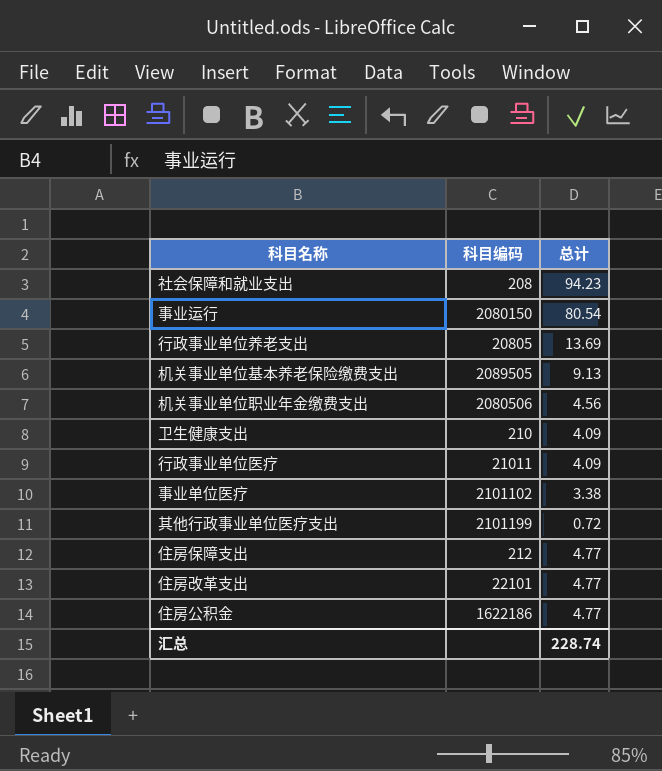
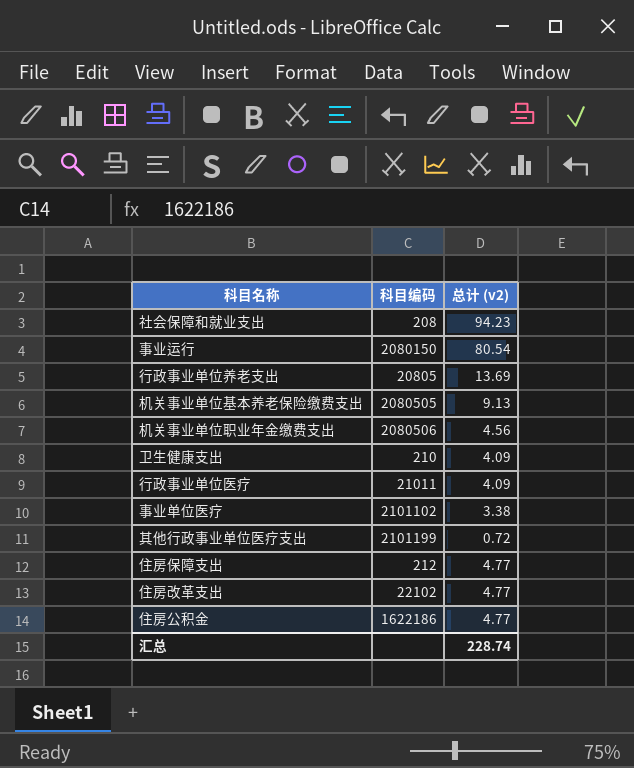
column name: 总计 -> 总计 (v2)
机关事业单位基本养老保险缴费支出 | 科目编码: 2089505 -> 2080505
住房改革支出 | 科目编码: 22101 -> 22102

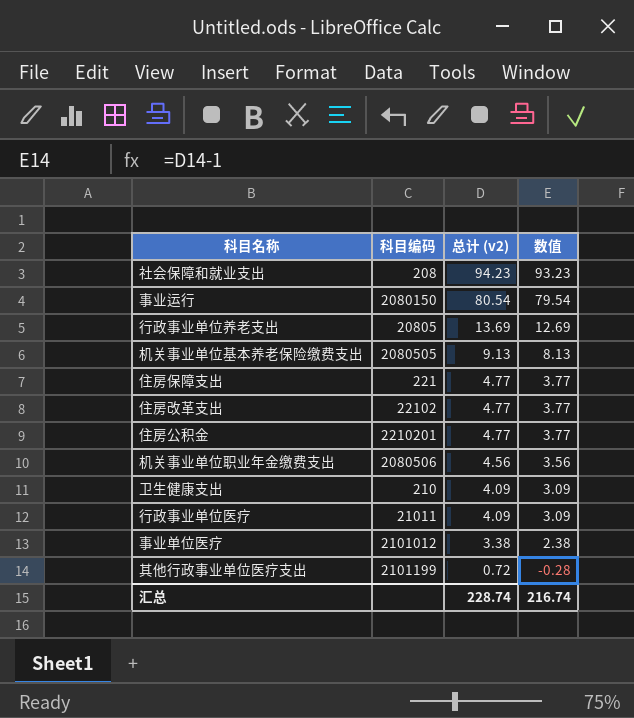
row order: none -> 总计 (v2) descending
column 数值 | formula: none -> [总计 (v2)] - 1
住房保障支出 | 科目编码: 212 -> 221
住房公积金 | 科目编码: 1622186 -> 2210201
事业单位医疗 | 科目编码: 2101102 -> 2101012

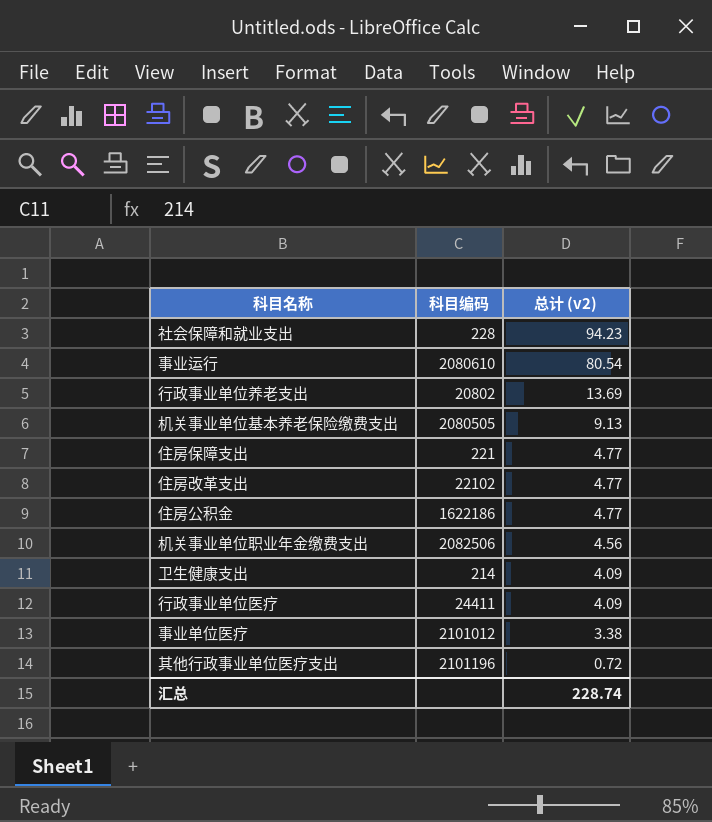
column 数值 | formula: [总计 (v2)] - 1 -> none
社会保障和就业支出 | 科目编码: 208 -> 228
事业运行 | 科目编码: 2080150 -> 2080610
行政事业单位养老支出 | 科目编码: 20805 -> 20802
住房公积金 | 科目编码: 2210201 -> 1622186
机关事业单位职业年金缴费支出 | 科目编码: 2080506 -> 2082506
卫生健康支出 | 科目编码: 210 -> 214
行政事业单位医疗 | 科目编码: 21011 -> 24411
其他行政事业单位医疗支出 | 科目编码: 2101199 -> 2101196

